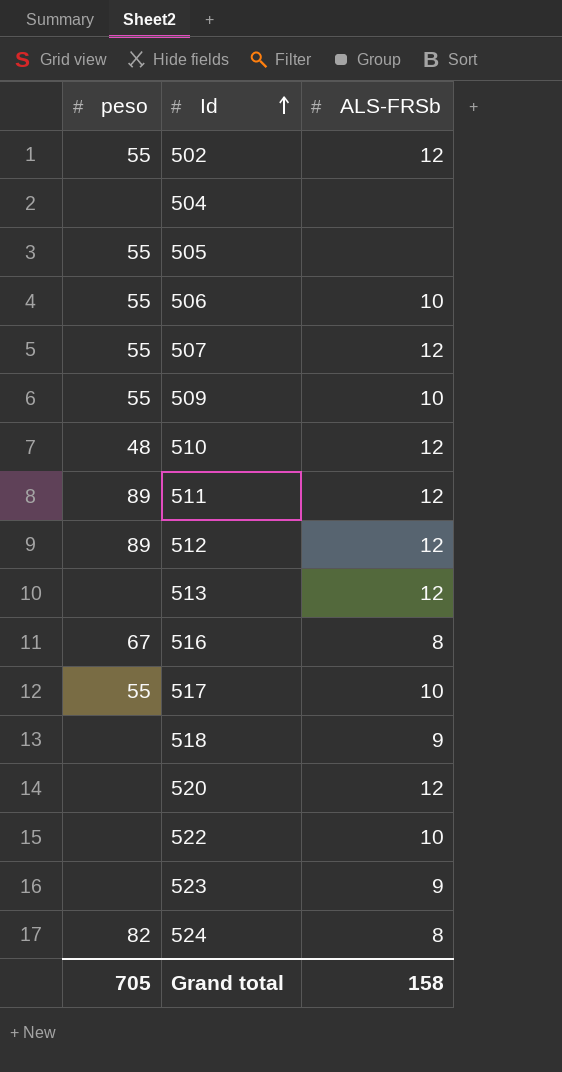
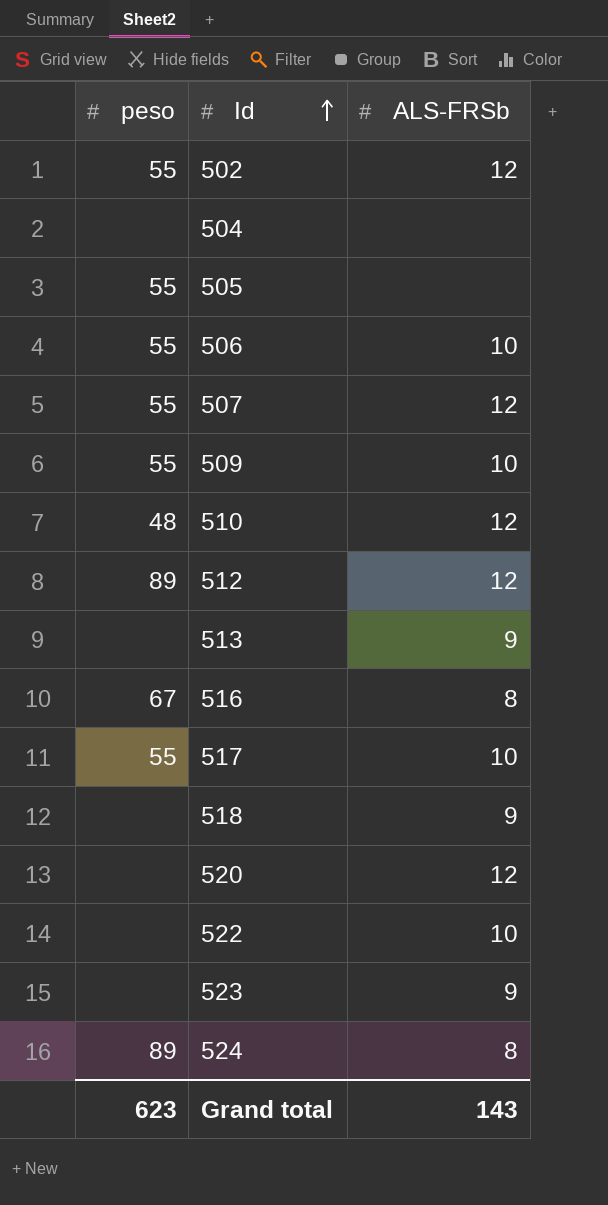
row 511: 89 | 12 -> none
513 | ALS-FRSb: 12 -> 9
524 | peso: 82 -> 89
Grand total | peso: 705 -> 623
Grand total | ALS-FRSb: 158 -> 143

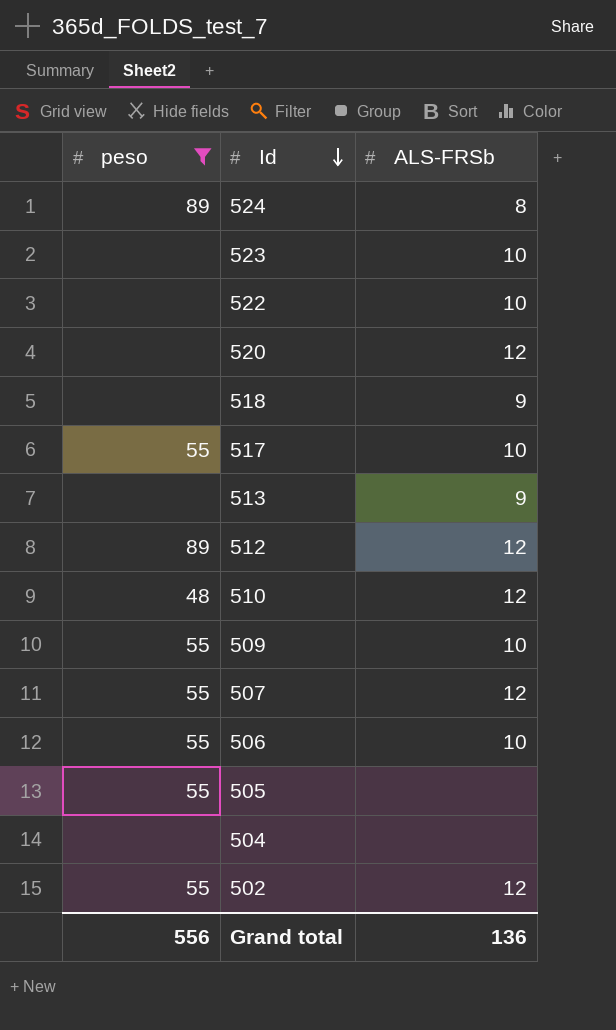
filter: none -> peso != 67
row order: Id ascending -> Id descending
523 | ALS-FRSb: 9 -> 10
Grand total | peso: 623 -> 556
Grand total | ALS-FRSb: 143 -> 136

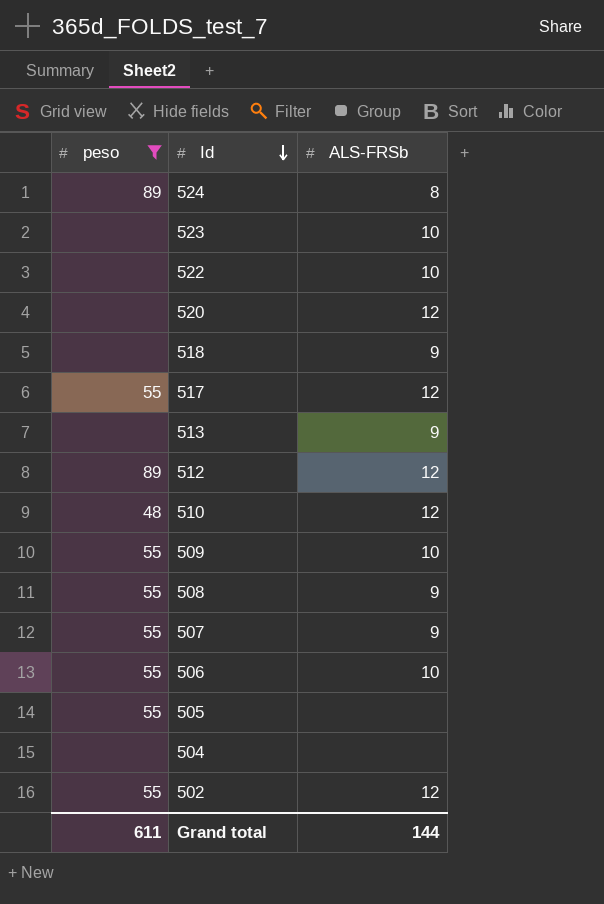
517 | ALS-FRSb: 10 -> 12
row 508: none -> 55 | 9
507 | ALS-FRSb: 12 -> 9
Grand total | peso: 556 -> 611
Grand total | ALS-FRSb: 136 -> 144

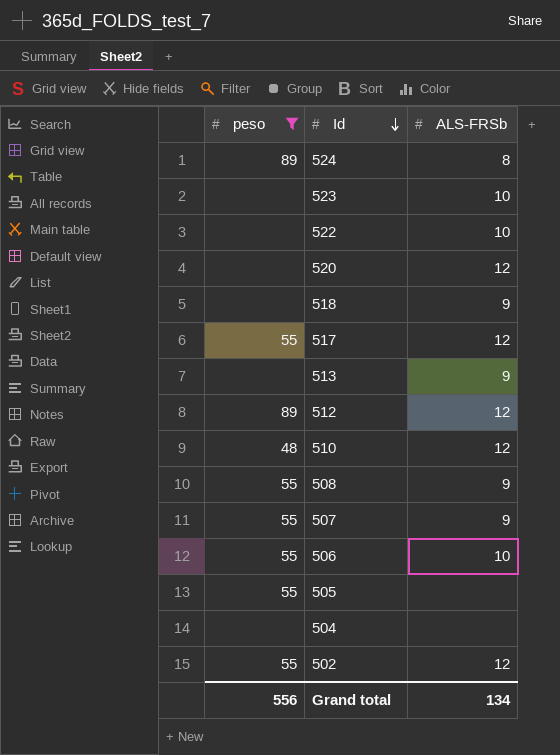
row 509: 55 | 10 -> none
Grand total | peso: 611 -> 556
Grand total | ALS-FRSb: 144 -> 134

